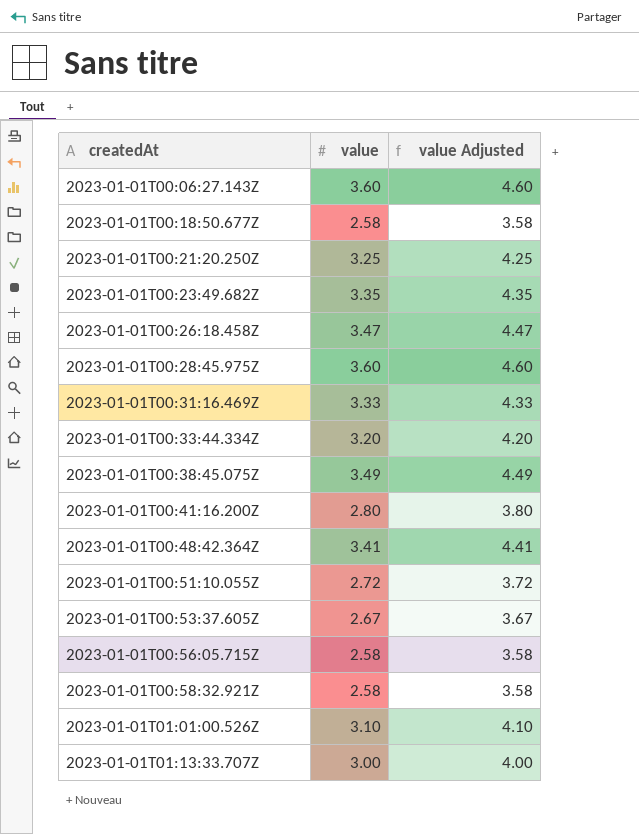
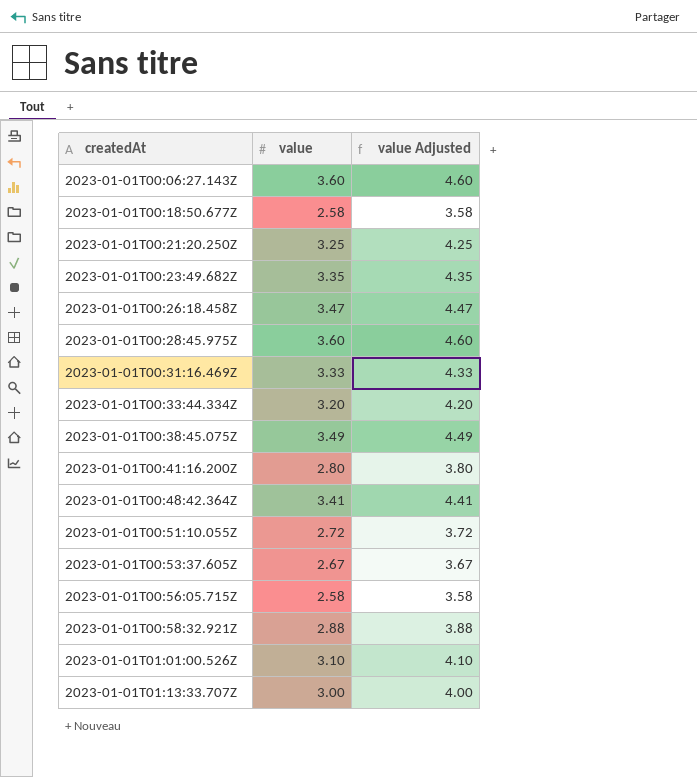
2023-01-01T00:58:32.921Z | value: 2.58 -> 2.88
2023-01-01T00:58:32.921Z | value Adjusted: 3.58 -> 3.88

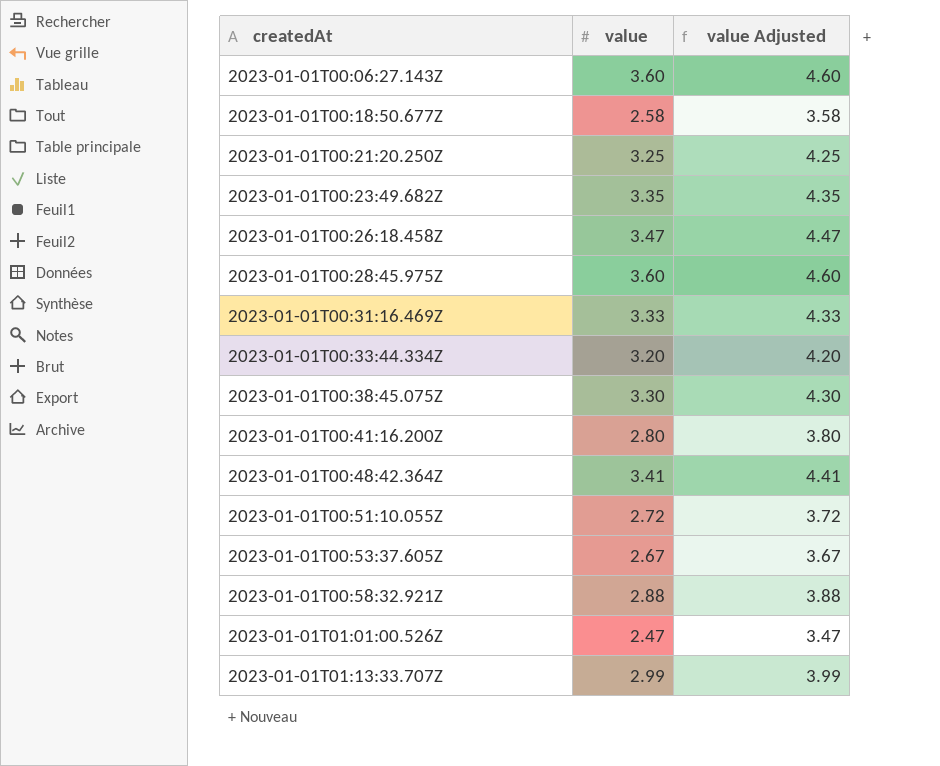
row 2023-01-01T00:56:05.715Z: 2.58 | 3.58 -> none
2023-01-01T00:38:45.075Z | value: 3.49 -> 3.30
2023-01-01T00:38:45.075Z | value Adjusted: 4.49 -> 4.30
2023-01-01T01:01:00.526Z | value: 3.10 -> 2.47
2023-01-01T01:01:00.526Z | value Adjusted: 4.10 -> 3.47
2023-01-01T01:13:33.707Z | value: 3.00 -> 2.99
2023-01-01T01:13:33.707Z | value Adjusted: 4.00 -> 3.99

